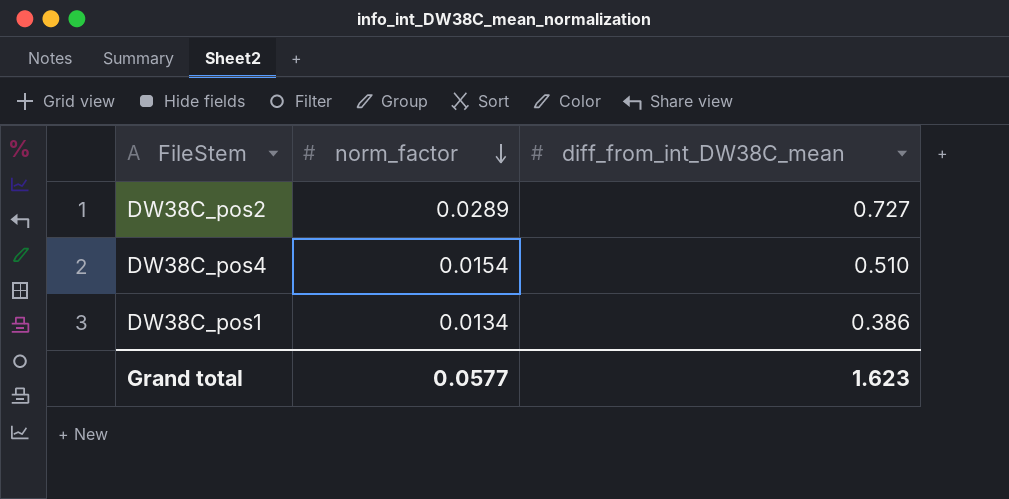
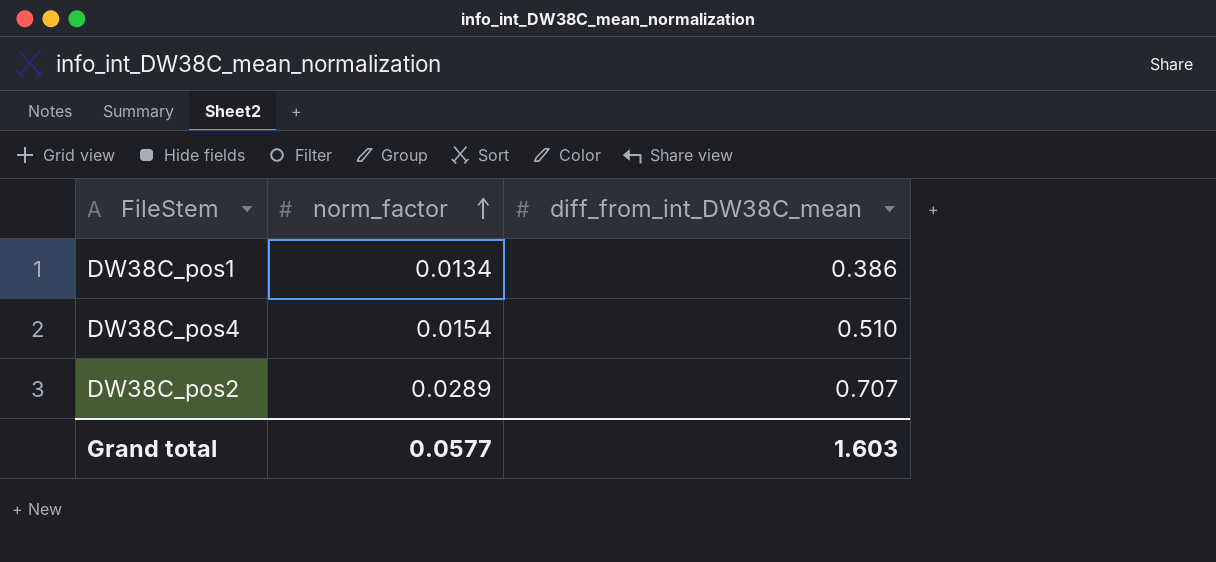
row order: norm_factor descending -> norm_factor ascending
DW38C_pos2 | diff_from_int_DW38C_mean: 0.727 -> 0.707
Grand total | diff_from_int_DW38C_mean: 1.623 -> 1.603

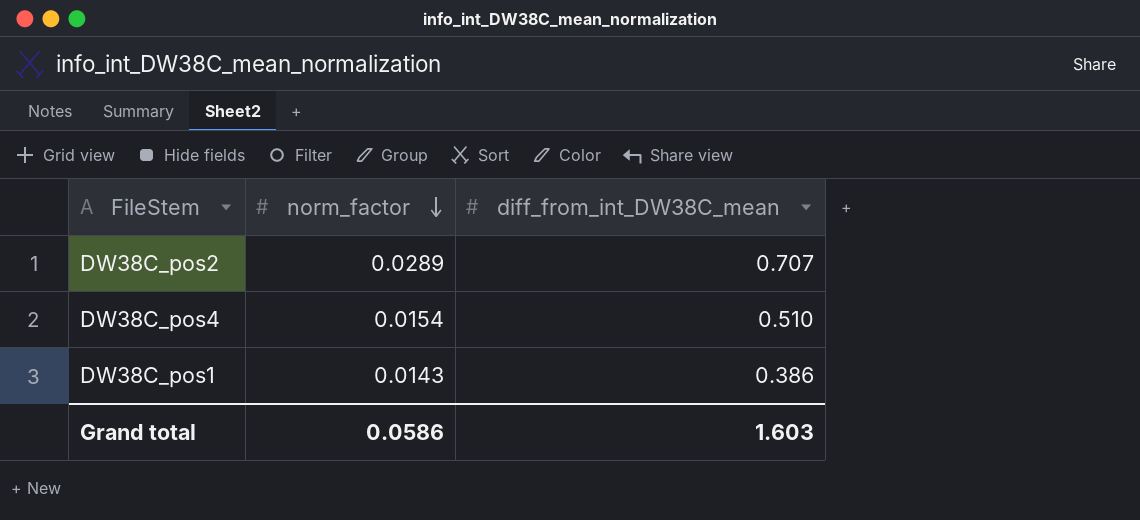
row order: norm_factor ascending -> norm_factor descending
DW38C_pos1 | norm_factor: 0.0134 -> 0.0143
Grand total | norm_factor: 0.0577 -> 0.0586

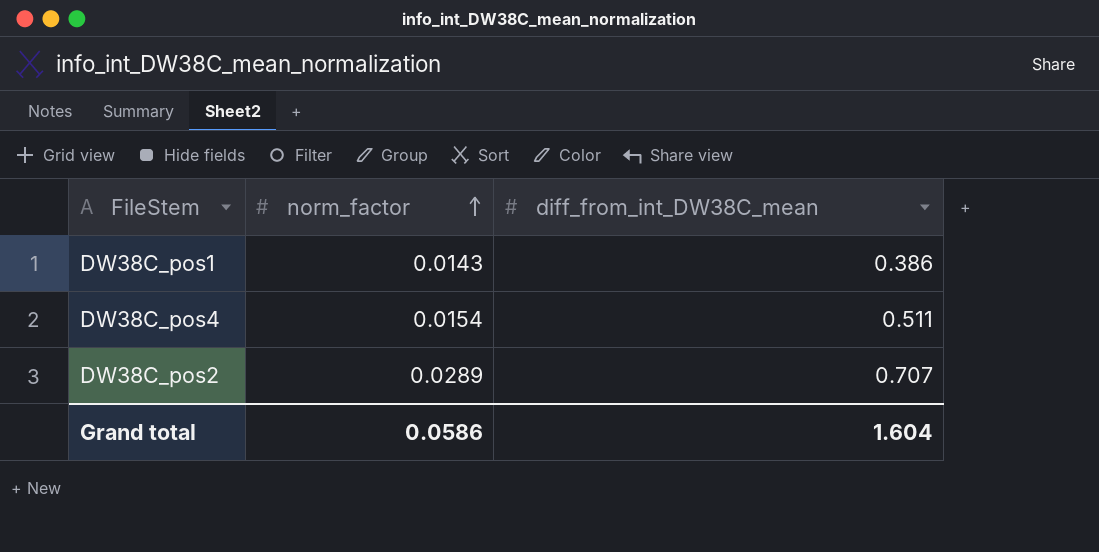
row order: norm_factor descending -> norm_factor ascending
DW38C_pos4 | diff_from_int_DW38C_mean: 0.510 -> 0.511
Grand total | diff_from_int_DW38C_mean: 1.603 -> 1.604

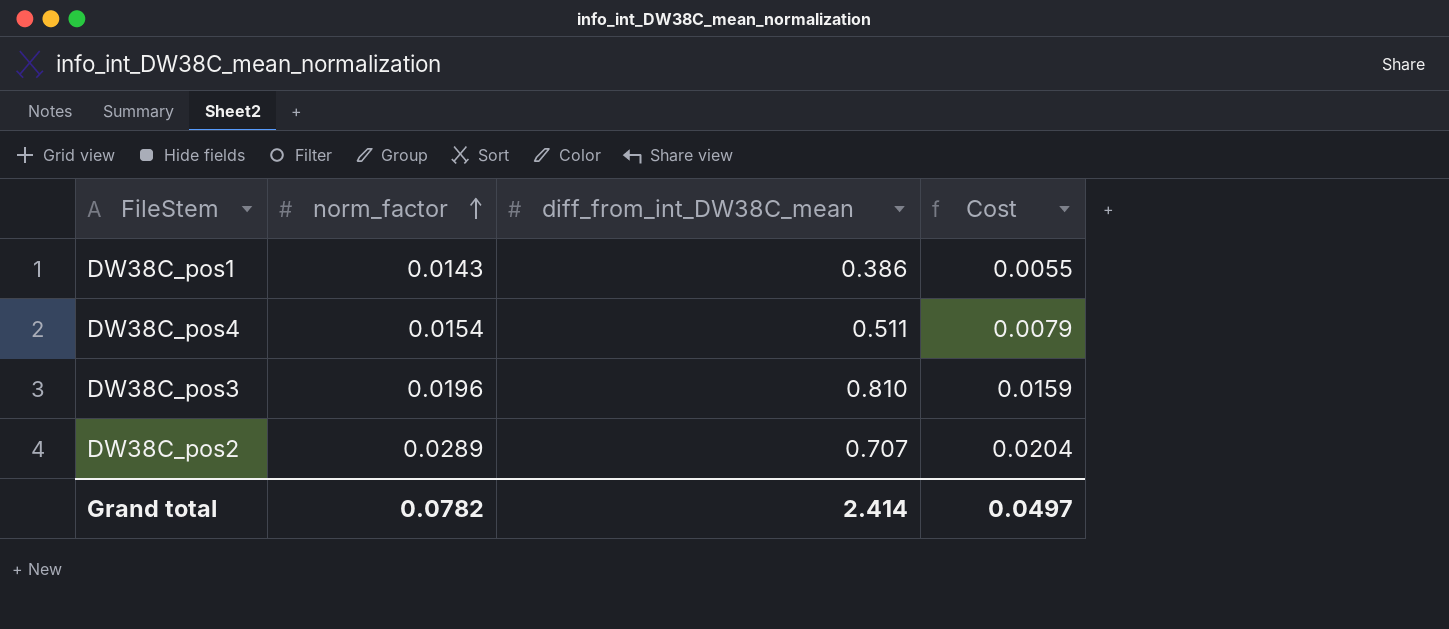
column Cost | formula: none -> [norm_factor] * [diff_from_int_DW38C_mean]
row DW38C_pos3: none -> 0.0196 | 0.810 | 0.0159
Grand total | norm_factor: 0.0586 -> 0.0782
Grand total | diff_from_int_DW38C_mean: 1.604 -> 2.414

